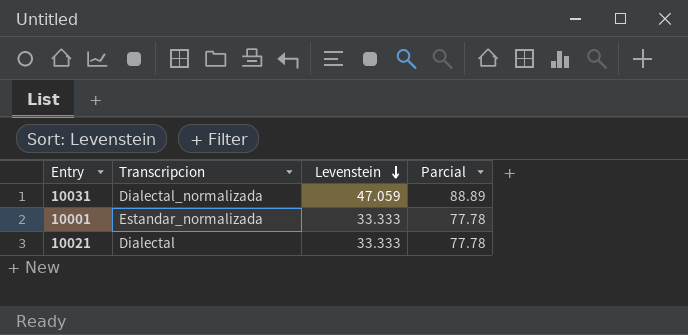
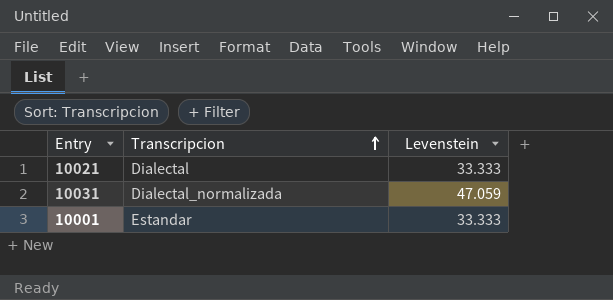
row order: Levenstein descending -> Transcripcion ascending
column Parcial | position: 4 -> none
10001 | Transcripcion: Estandar_normalizada -> Estandar

